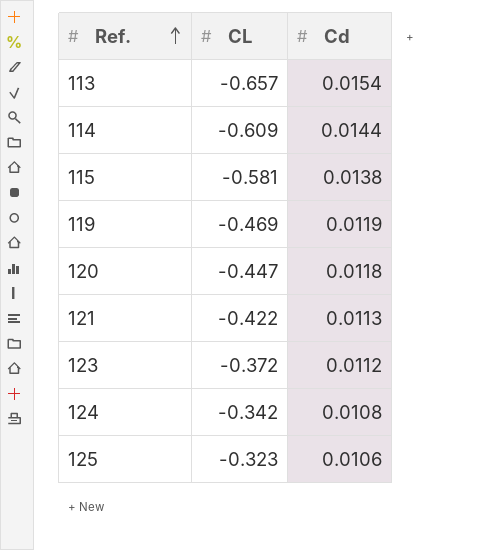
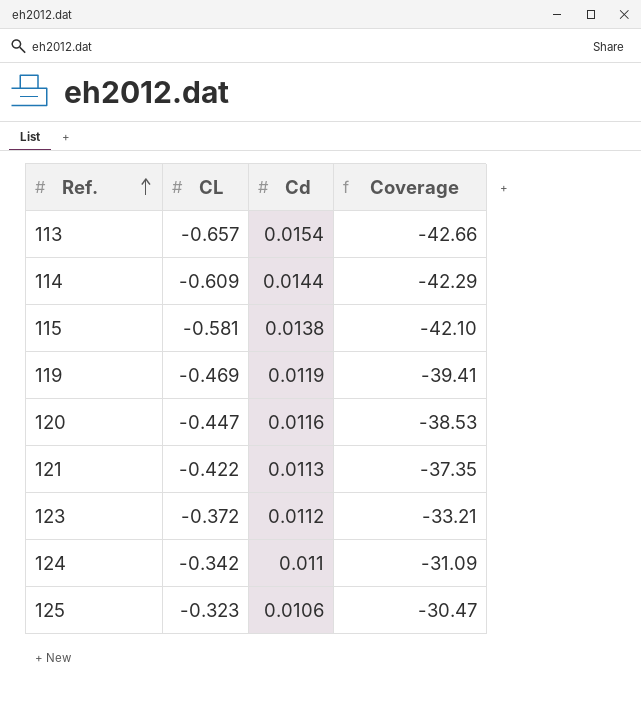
column Coverage | formula: none -> [CL] / [Cd]
120 | Cd: 0.0118 -> 0.0116
124 | Cd: 0.0108 -> 0.011

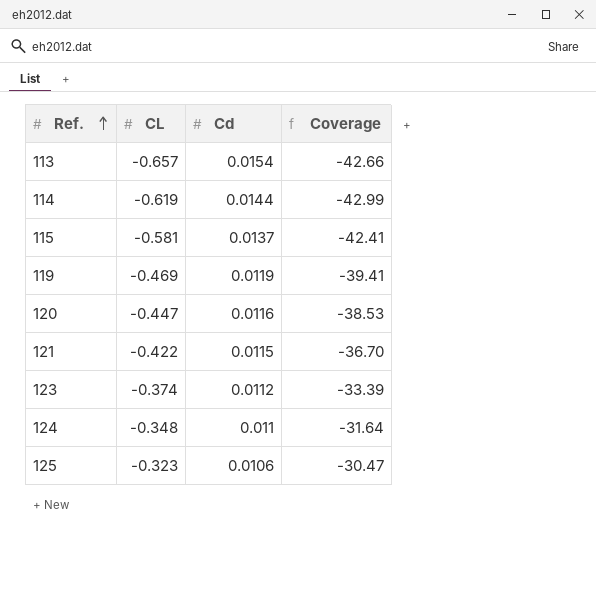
114 | CL: -0.609 -> -0.619
114 | Coverage: -42.29 -> -42.99
115 | Cd: 0.0138 -> 0.0137
115 | Coverage: -42.10 -> -42.41
121 | Cd: 0.0113 -> 0.0115
121 | Coverage: -37.35 -> -36.70
123 | CL: -0.372 -> -0.374
123 | Coverage: -33.21 -> -33.39
124 | CL: -0.342 -> -0.348
124 | Coverage: -31.09 -> -31.64

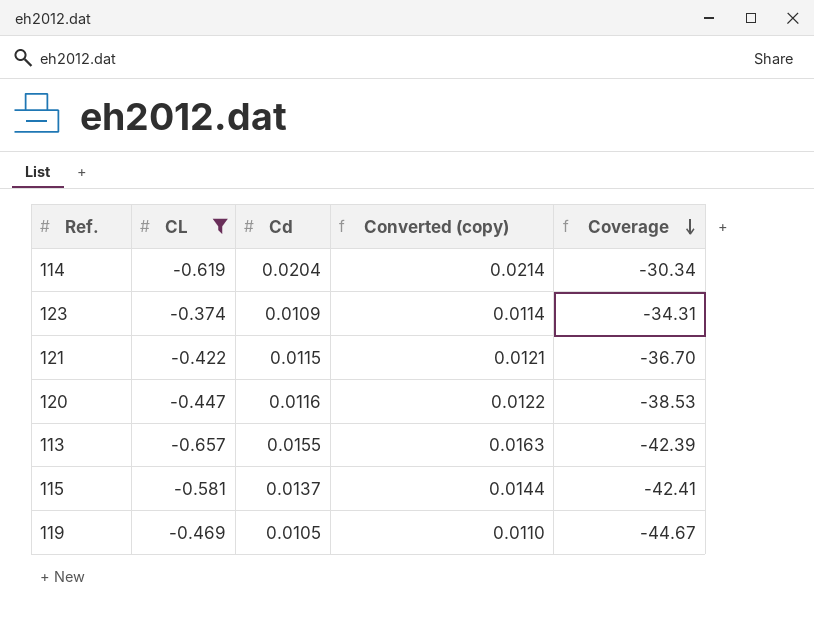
filter: none -> CL <= -0.374
row order: Ref. ascending -> Coverage descending
column Converted (copy) | formula: none -> [Cd] * 1.05
114 | Cd: 0.0144 -> 0.0204
114 | Coverage: -42.99 -> -30.34
123 | Cd: 0.0112 -> 0.0109
123 | Coverage: -33.39 -> -34.31
113 | Cd: 0.0154 -> 0.0155
113 | Coverage: -42.66 -> -42.39
119 | Cd: 0.0119 -> 0.0105
119 | Coverage: -39.41 -> -44.67

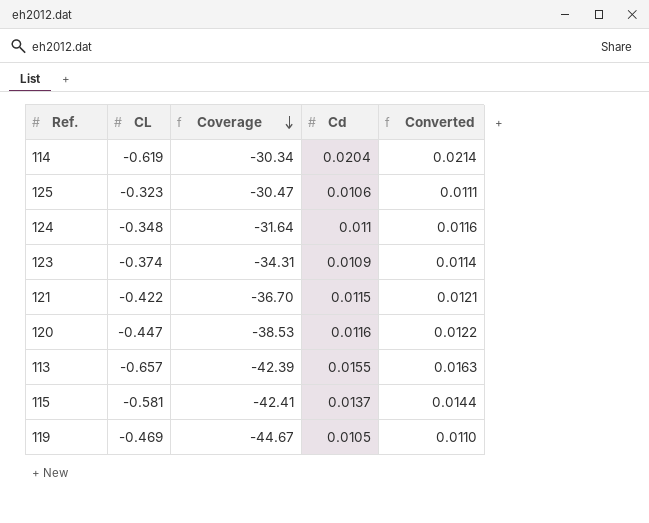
filter: CL <= -0.374 -> none
column Coverage | position: 5 -> 3
column name: Converted (copy) -> Converted

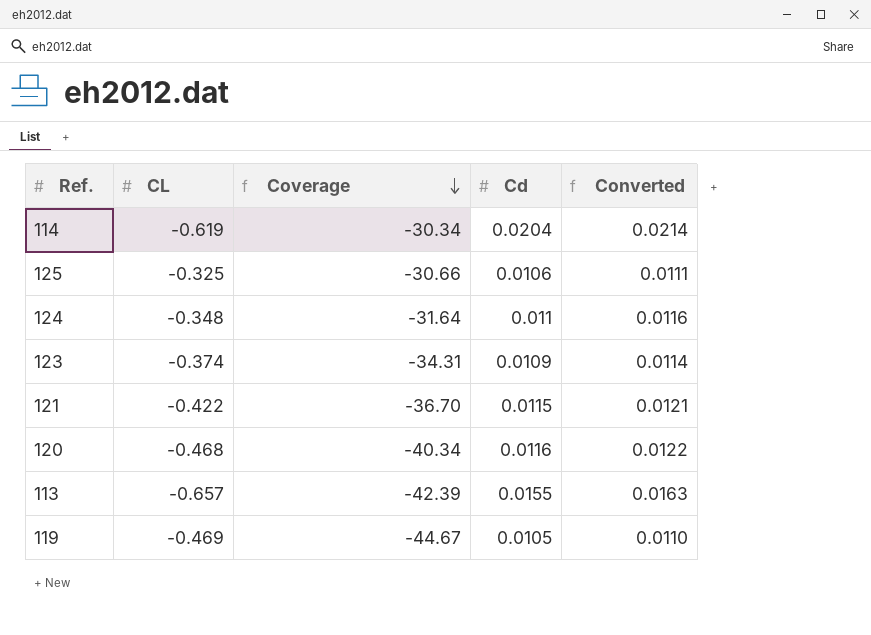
row 115: -0.581 | -42.41 | 0.0137 | 0.0144 -> none
125 | CL: -0.323 -> -0.325
125 | Coverage: -30.47 -> -30.66
120 | CL: -0.447 -> -0.468
120 | Coverage: -38.53 -> -40.34

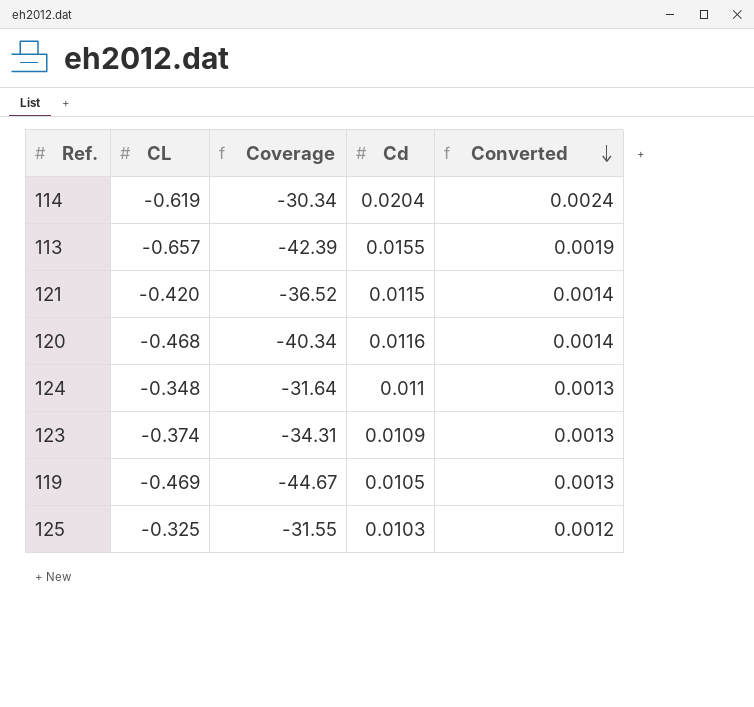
row order: Coverage descending -> Converted descending
column Converted | formula: [Cd] * 1.05 -> [Cd] * 0.12
121 | CL: -0.422 -> -0.420
121 | Coverage: -36.70 -> -36.52
125 | Coverage: -30.66 -> -31.55
125 | Cd: 0.0106 -> 0.0103

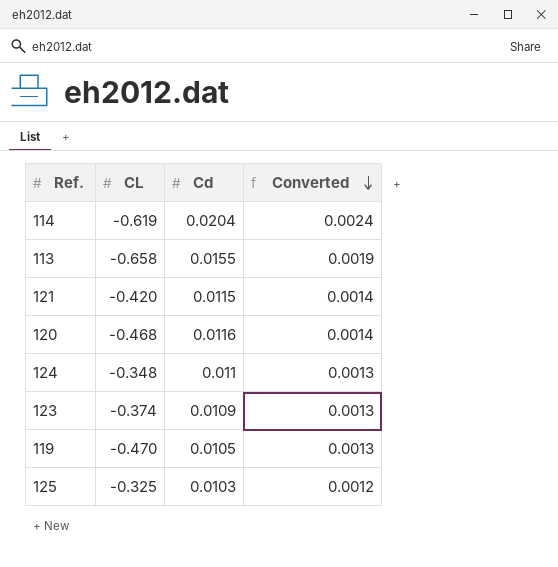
column Coverage | formula: [CL] / [Cd] -> none
113 | CL: -0.657 -> -0.658
119 | CL: -0.469 -> -0.470

